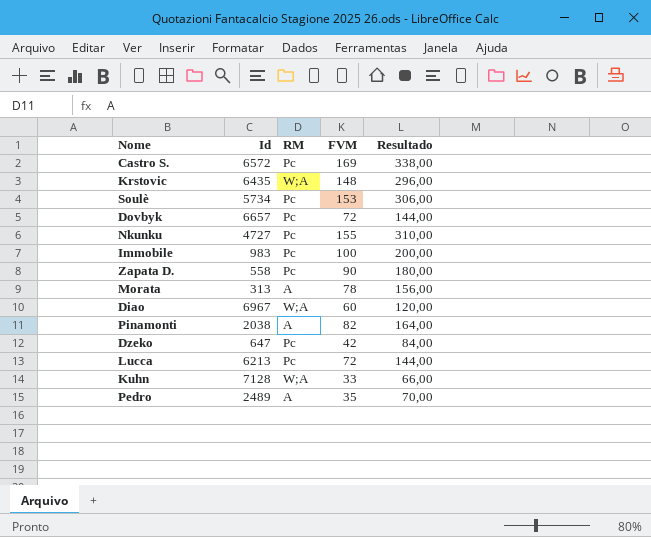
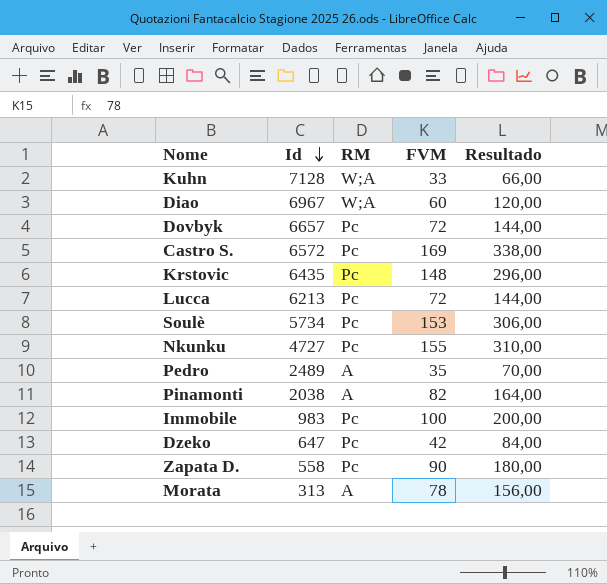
row order: none -> Id descending
Krstovic | RM: W;A -> Pc

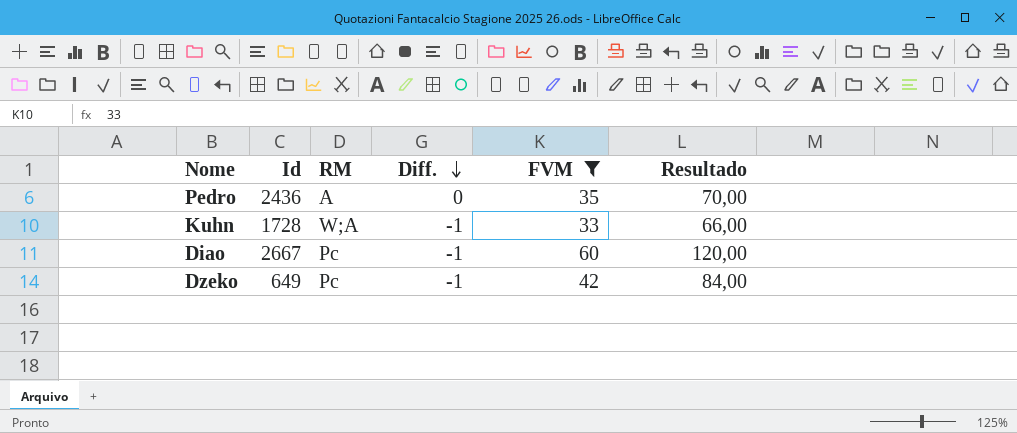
filter: none -> FVM <= 60
row order: Id descending -> Diff. descending
column Diff. | position: none -> 4
Pedro | Id: 2489 -> 2436
Kuhn | Id: 7128 -> 1728
Diao | Id: 6967 -> 2667
Diao | RM: W;A -> Pc
Dzeko | Id: 647 -> 649

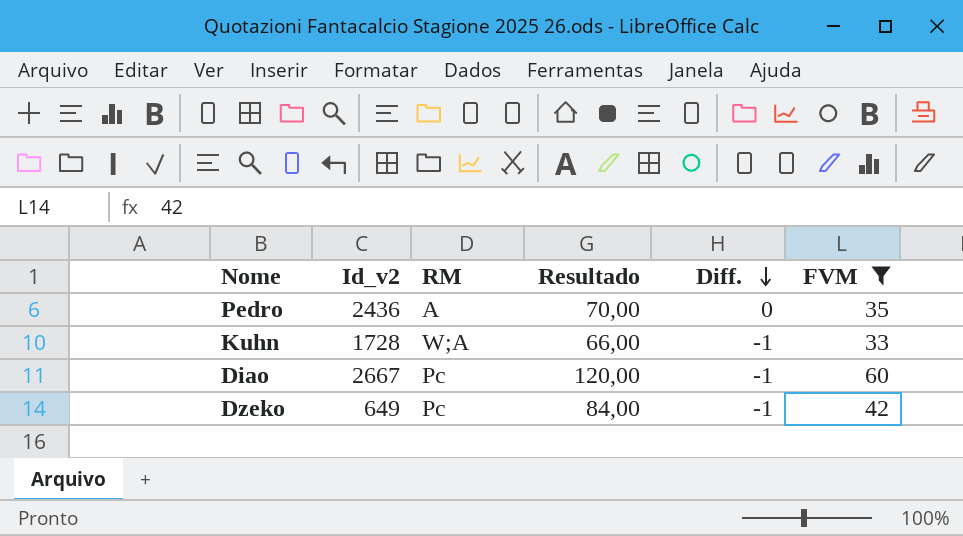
column name: Id -> Id_v2
column Resultado | position: 6 -> 4

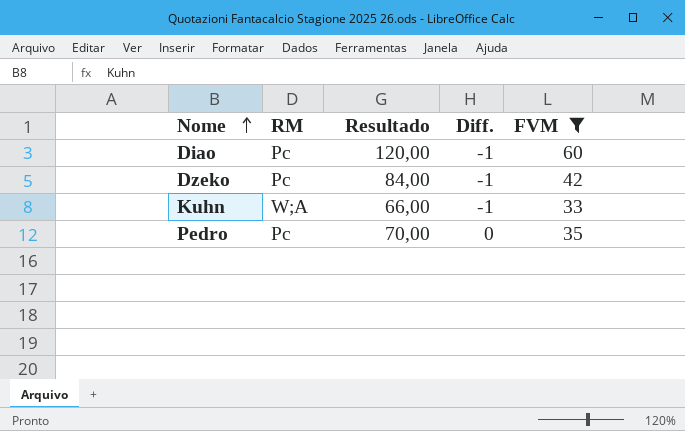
row order: Diff. descending -> Nome ascending
column Id_v2 | position: 2 -> none
Pedro | RM: A -> Pc

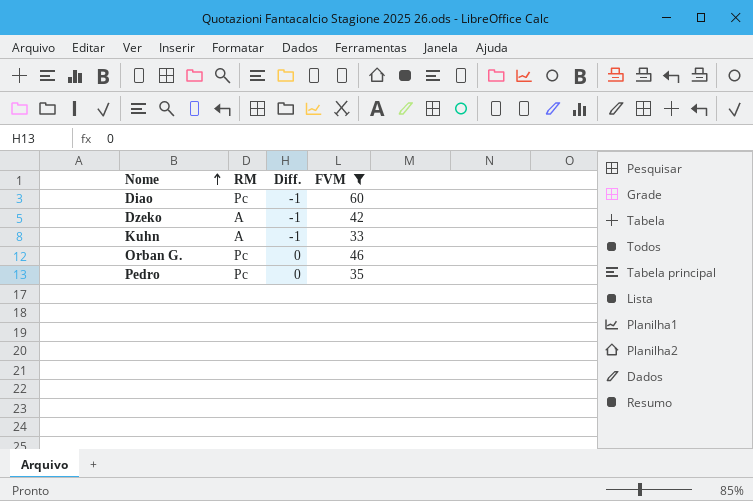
column Resultado | formula: [FVM] * 2 -> none
Dzeko | RM: Pc -> A
Kuhn | RM: W;A -> A
row Orban G.: none -> Pc | 0 | 46

